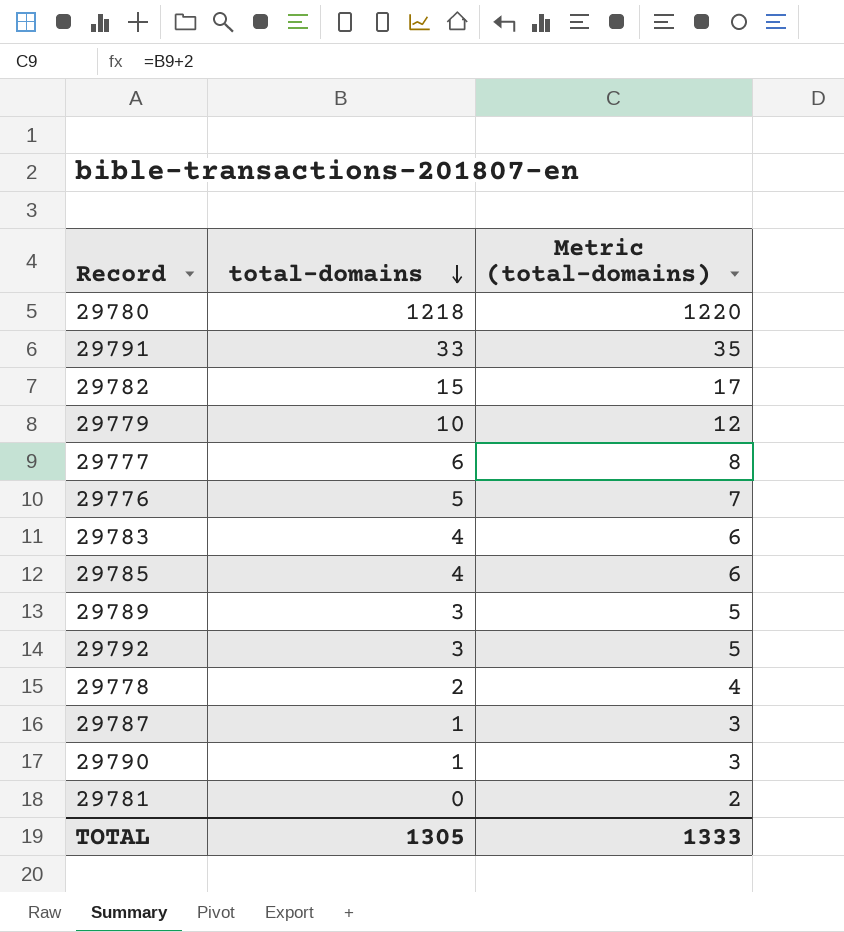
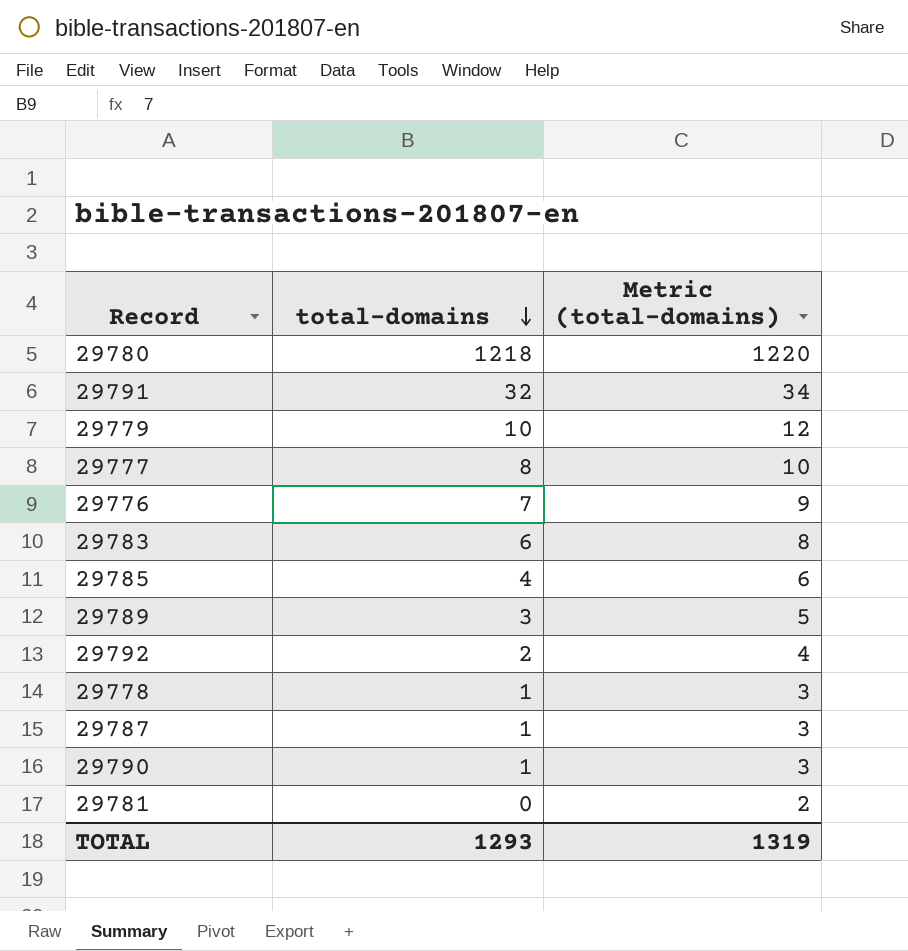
row 29782: 15 | 17 -> none
29791 | total-domains: 33 -> 32
29791 | Metric (total-domains): 35 -> 34
29777 | total-domains: 6 -> 8
29777 | Metric (total-domains): 8 -> 10
29776 | total-domains: 5 -> 7
29776 | Metric (total-domains): 7 -> 9
29783 | total-domains: 4 -> 6
29783 | Metric (total-domains): 6 -> 8
29792 | total-domains: 3 -> 2
29792 | Metric (total-domains): 5 -> 4
29778 | total-domains: 2 -> 1
29778 | Metric (total-domains): 4 -> 3
TOTAL | total-domains: 1305 -> 1293
TOTAL | Metric (total-domains): 1333 -> 1319

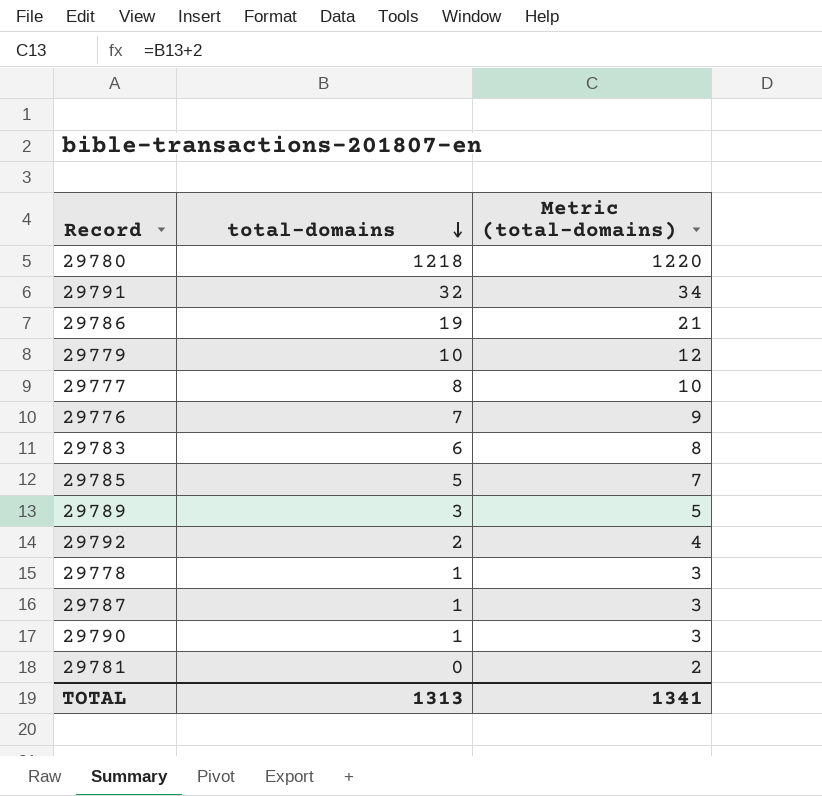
row 29786: none -> 19 | 21
29785 | total-domains: 4 -> 5
29785 | Metric (total-domains): 6 -> 7
TOTAL | total-domains: 1293 -> 1313
TOTAL | Metric (total-domains): 1319 -> 1341

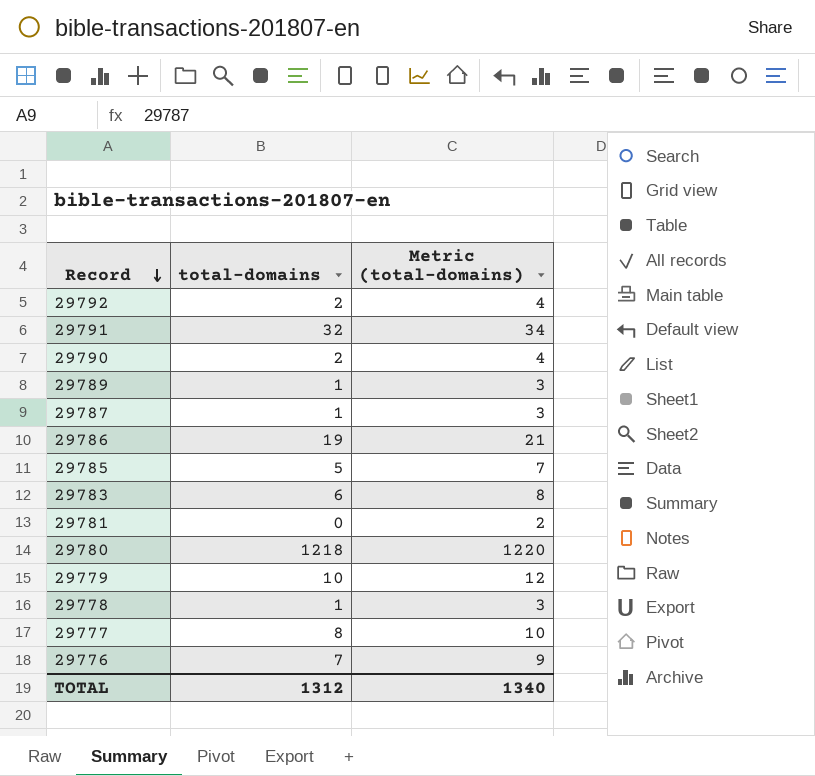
row order: total-domains descending -> Record descending
29790 | total-domains: 1 -> 2
29790 | Metric (total-domains): 3 -> 4
29789 | total-domains: 3 -> 1
29789 | Metric (total-domains): 5 -> 3
TOTAL | total-domains: 1313 -> 1312
TOTAL | Metric (total-domains): 1341 -> 1340

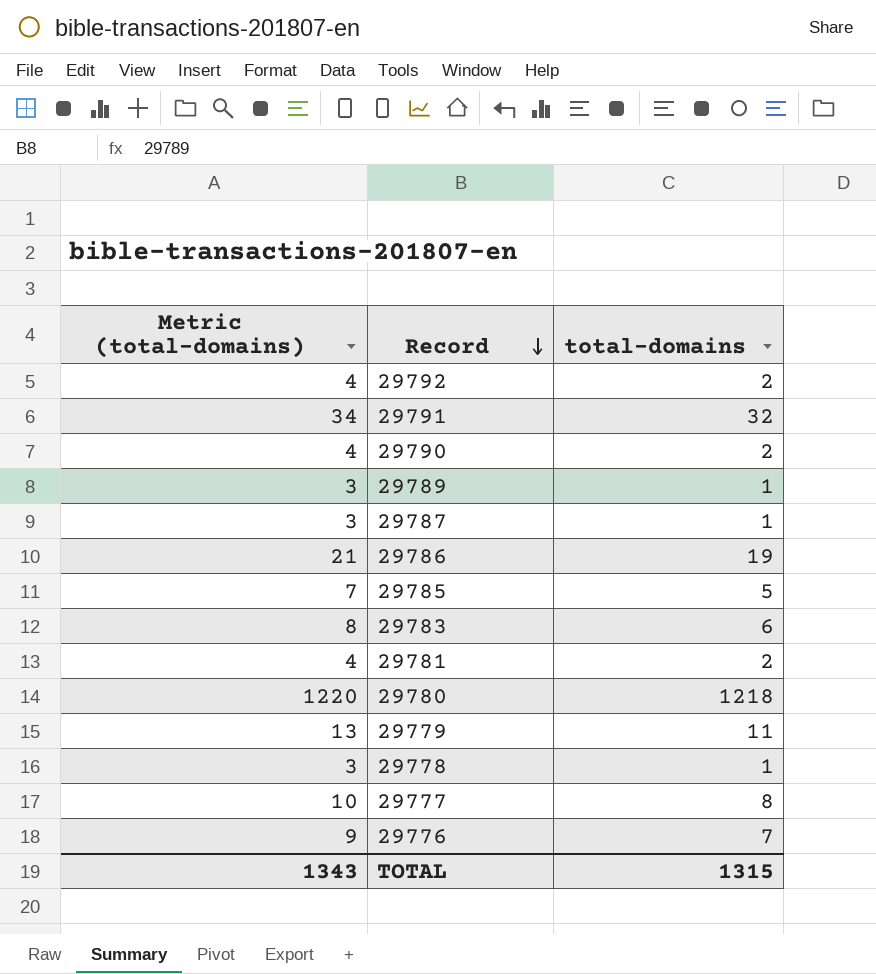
column Metric (total-domains) | position: 3 -> 1
29781 | Metric (total-domains): 2 -> 4
29781 | total-domains: 0 -> 2
29779 | Metric (total-domains): 12 -> 13
29779 | total-domains: 10 -> 11
TOTAL | Metric (total-domains): 1340 -> 1343
TOTAL | total-domains: 1312 -> 1315

